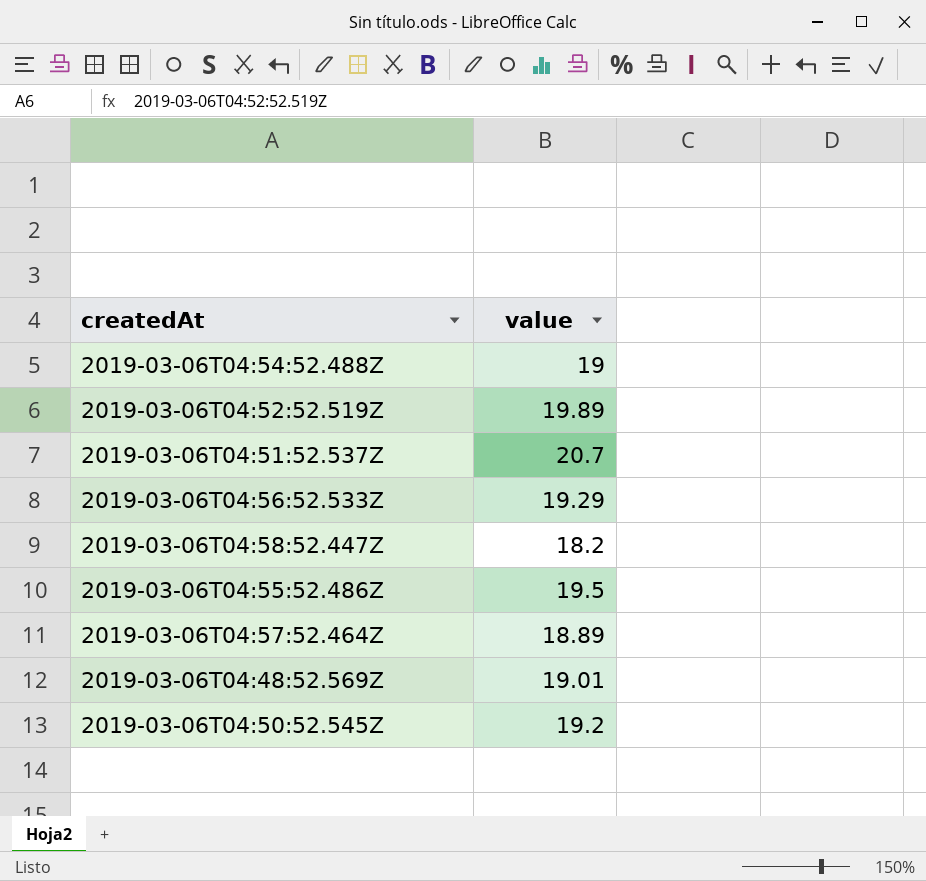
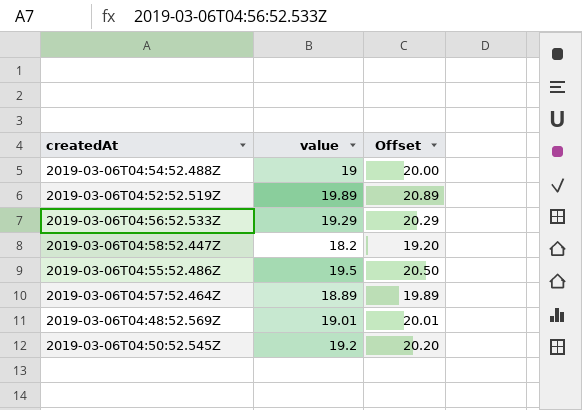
column Offset | formula: none -> [value] + 1
row 2019-03-06T04:51:52.537Z: 20.7 -> none

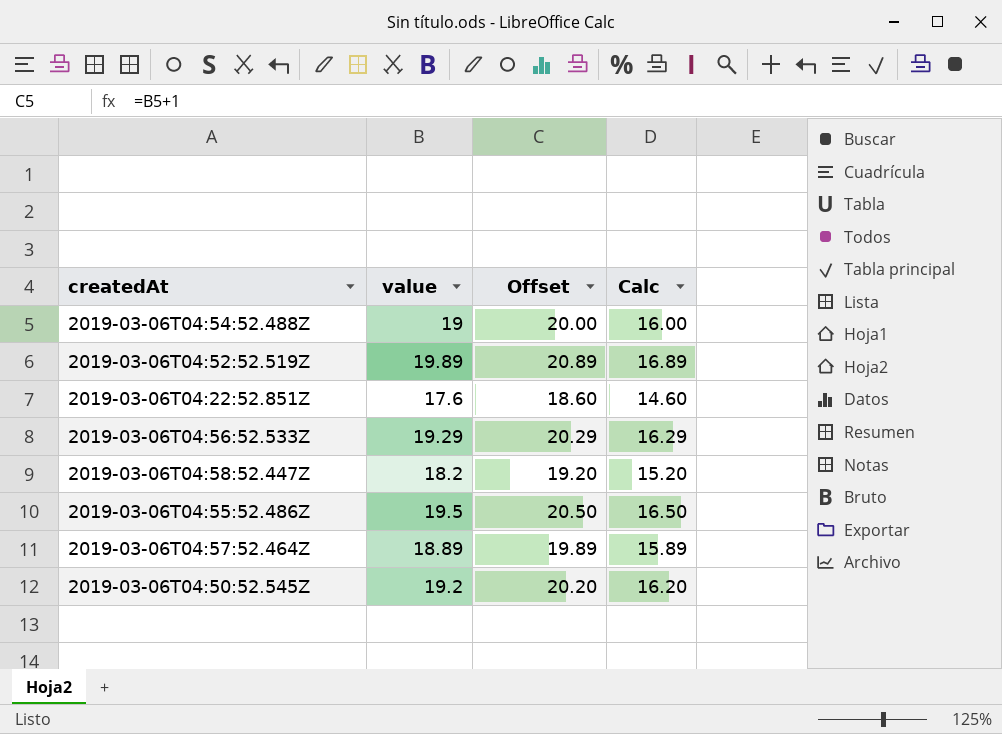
column Calc | formula: none -> [value] - 3
row 2019-03-06T04:48:52.569Z: 19.01 | 20.01 -> none
row 2019-03-06T04:22:52.851Z: none -> 17.6 | 18.60 | 14.60

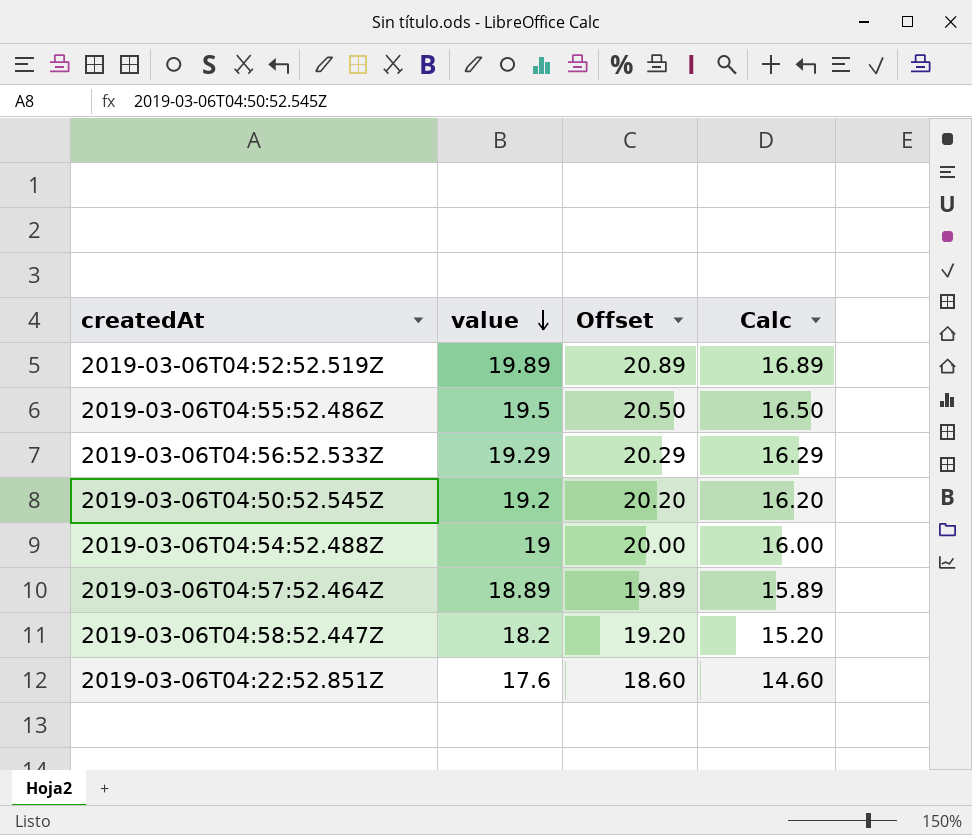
row order: none -> value descending

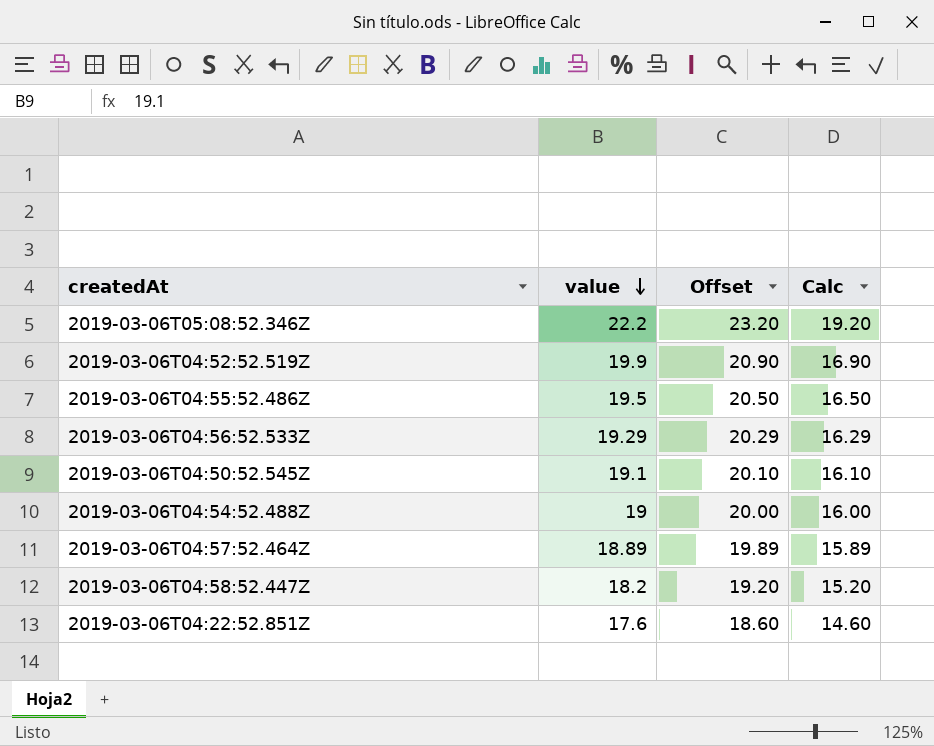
row 2019-03-06T05:08:52.346Z: none -> 22.2 | 23.20 | 19.20
2019-03-06T04:52:52.519Z | value: 19.89 -> 19.9
2019-03-06T04:52:52.519Z | Offset: 20.89 -> 20.90
2019-03-06T04:52:52.519Z | Calc: 16.89 -> 16.90
2019-03-06T04:50:52.545Z | value: 19.2 -> 19.1
2019-03-06T04:50:52.545Z | Offset: 20.20 -> 20.10
2019-03-06T04:50:52.545Z | Calc: 16.20 -> 16.10

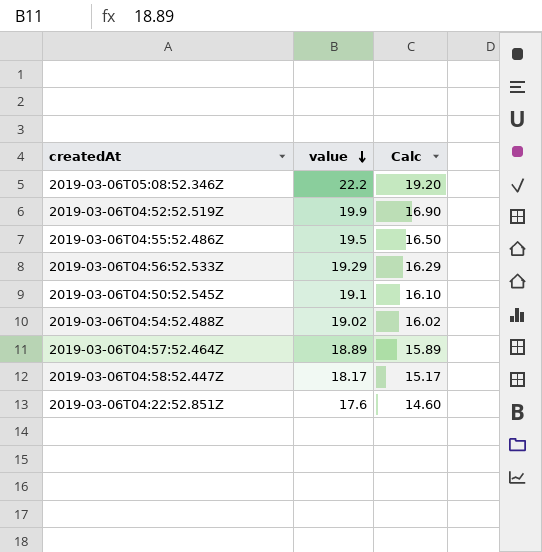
column Offset | formula: [value] + 1 -> none
2019-03-06T04:54:52.488Z | value: 19 -> 19.02
2019-03-06T04:54:52.488Z | Calc: 16.00 -> 16.02
2019-03-06T04:58:52.447Z | value: 18.2 -> 18.17
2019-03-06T04:58:52.447Z | Calc: 15.20 -> 15.17

